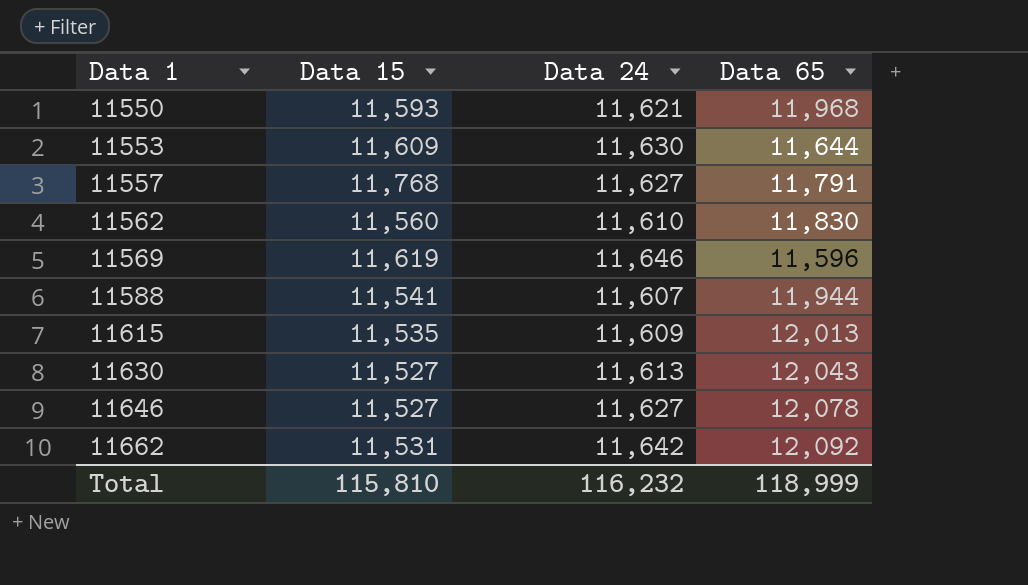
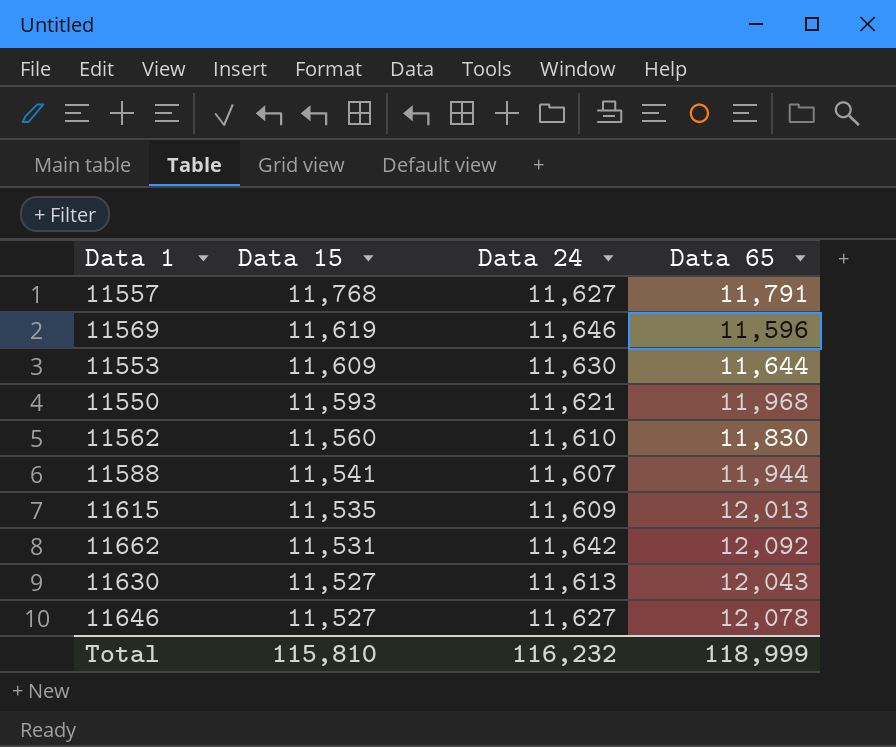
row order: Data 1 ascending -> Data 15 descending

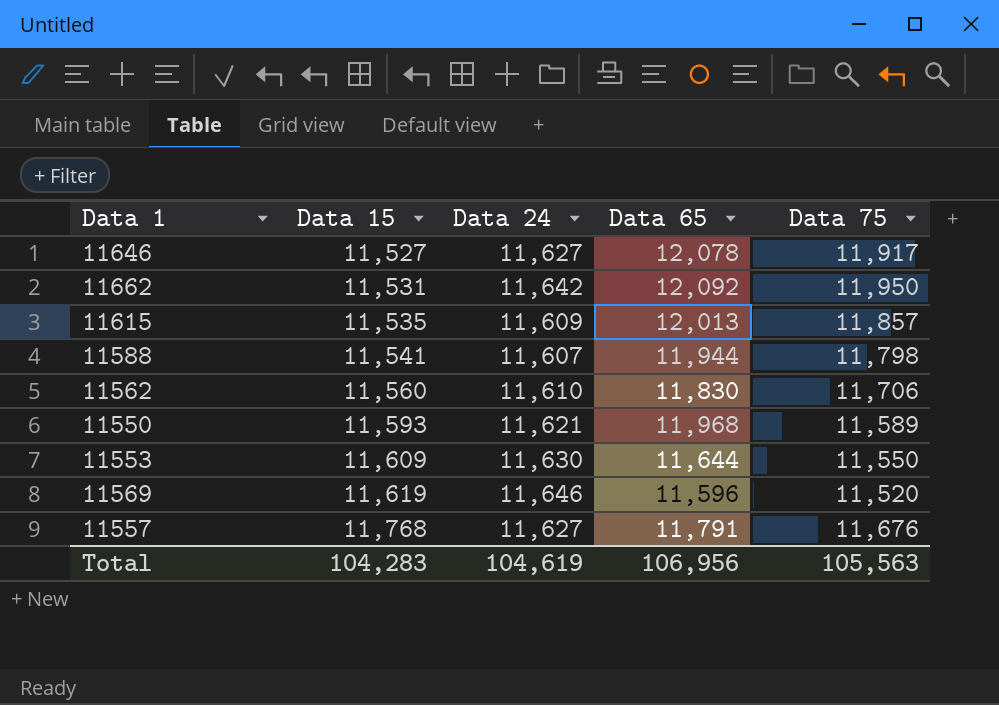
row order: Data 15 descending -> Data 15 ascending
column Data 75 | position: none -> 5
row 11630: 11,527 | 11,613 | 12,043 -> none
Total | Data 15: 115,810 -> 104,283
Total | Data 24: 116,232 -> 104,619
Total | Data 65: 118,999 -> 106,956

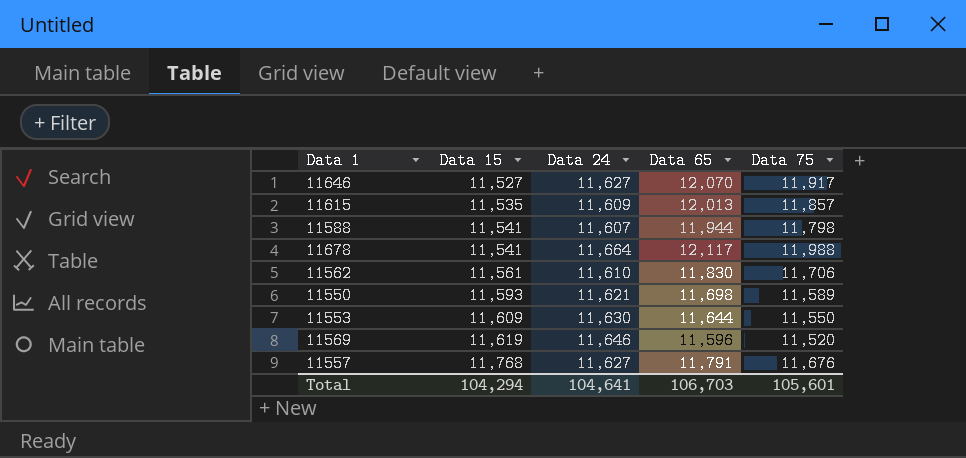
row 11662: 11,531 | 11,642 | 12,092 | 11,950 -> none
11646 | Data 65: 12,078 -> 12,070
row 11678: none -> 11,541 | 11,664 | 12,117 | 11,988
11562 | Data 15: 11,560 -> 11,561
11550 | Data 65: 11,968 -> 11,698
Total | Data 15: 104,283 -> 104,294
Total | Data 24: 104,619 -> 104,641
Total | Data 65: 106,956 -> 106,703
Total | Data 75: 105,563 -> 105,601

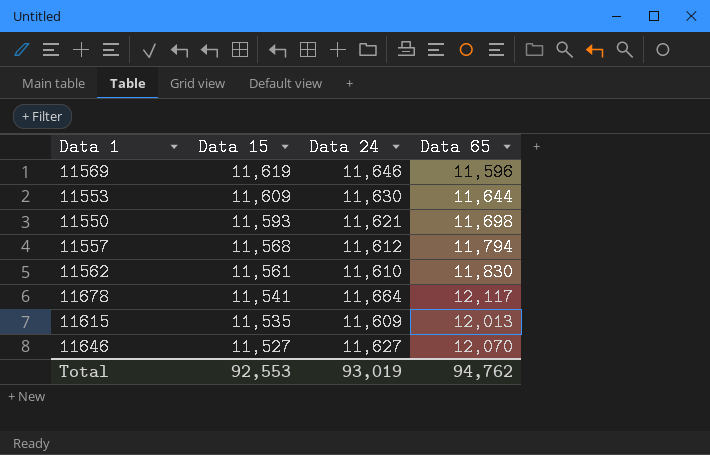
row order: Data 15 ascending -> Data 15 descending
column Data 75 | position: 5 -> none
row 11588: 11,541 | 11,607 | 11,944 | 11,798 -> none
11557 | Data 15: 11,768 -> 11,568
11557 | Data 24: 11,627 -> 11,612
11557 | Data 65: 11,791 -> 11,794
Total | Data 15: 104,294 -> 92,553
Total | Data 24: 104,641 -> 93,019
Total | Data 65: 106,703 -> 94,762

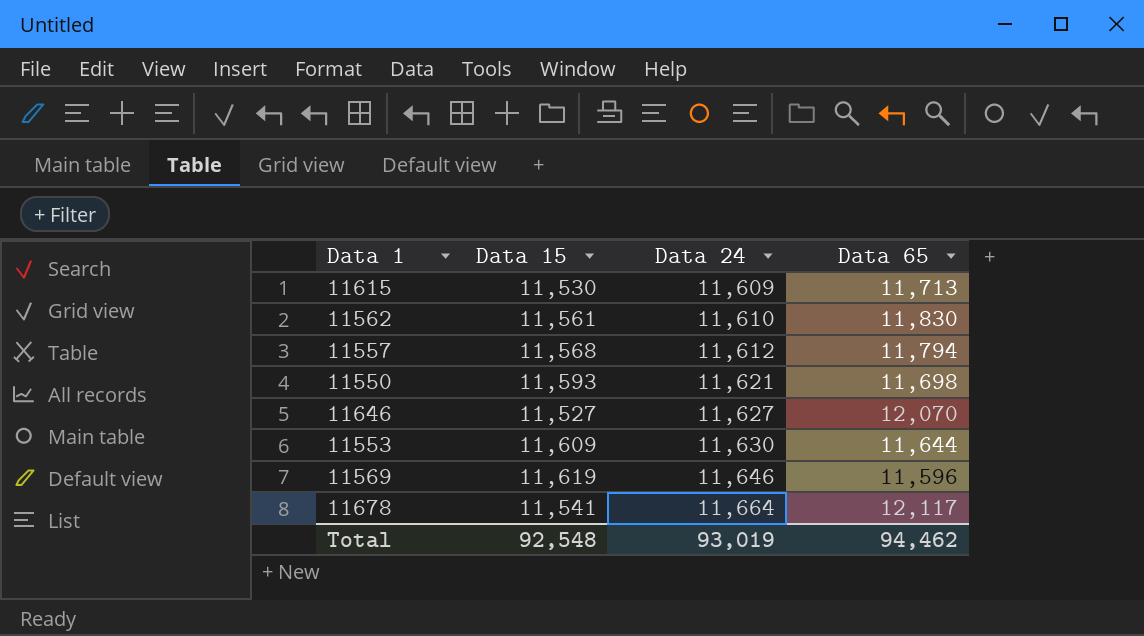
row order: Data 15 descending -> Data 24 ascending
11615 | Data 15: 11,535 -> 11,530
11615 | Data 65: 12,013 -> 11,713
Total | Data 15: 92,553 -> 92,548
Total | Data 65: 94,762 -> 94,462

